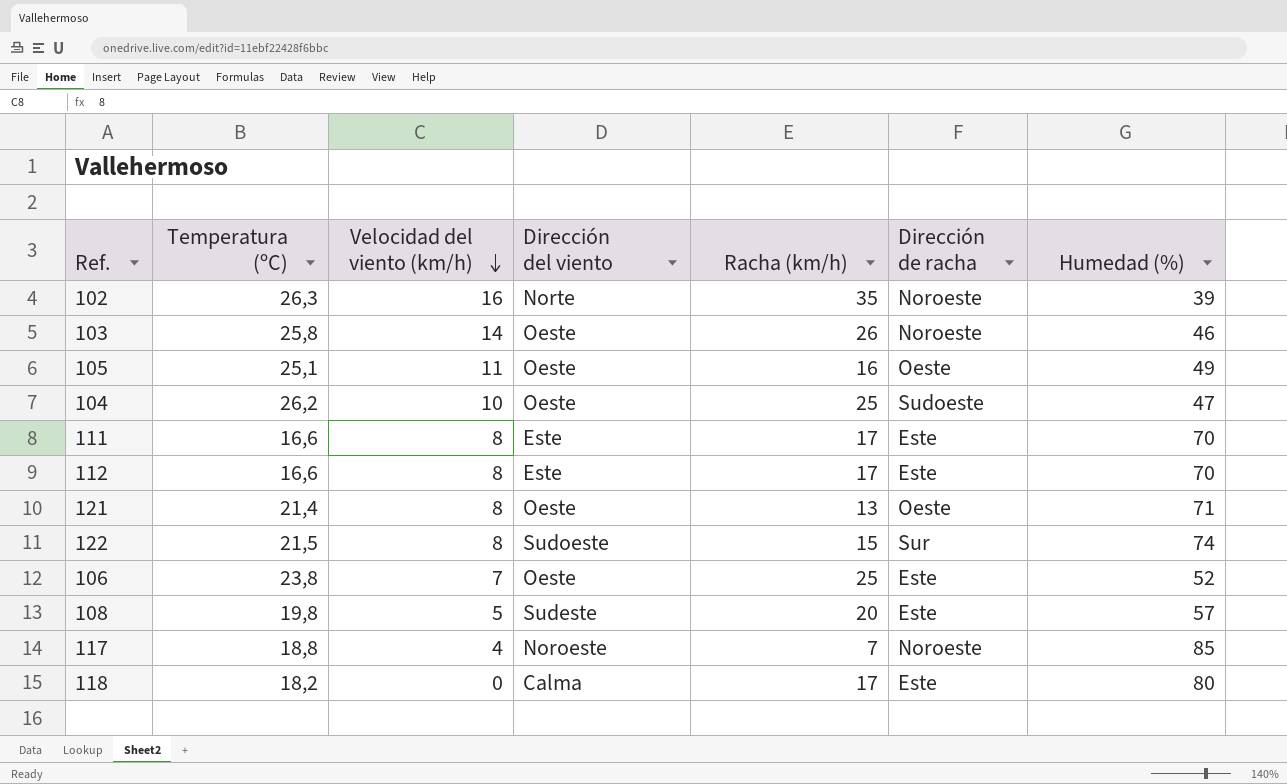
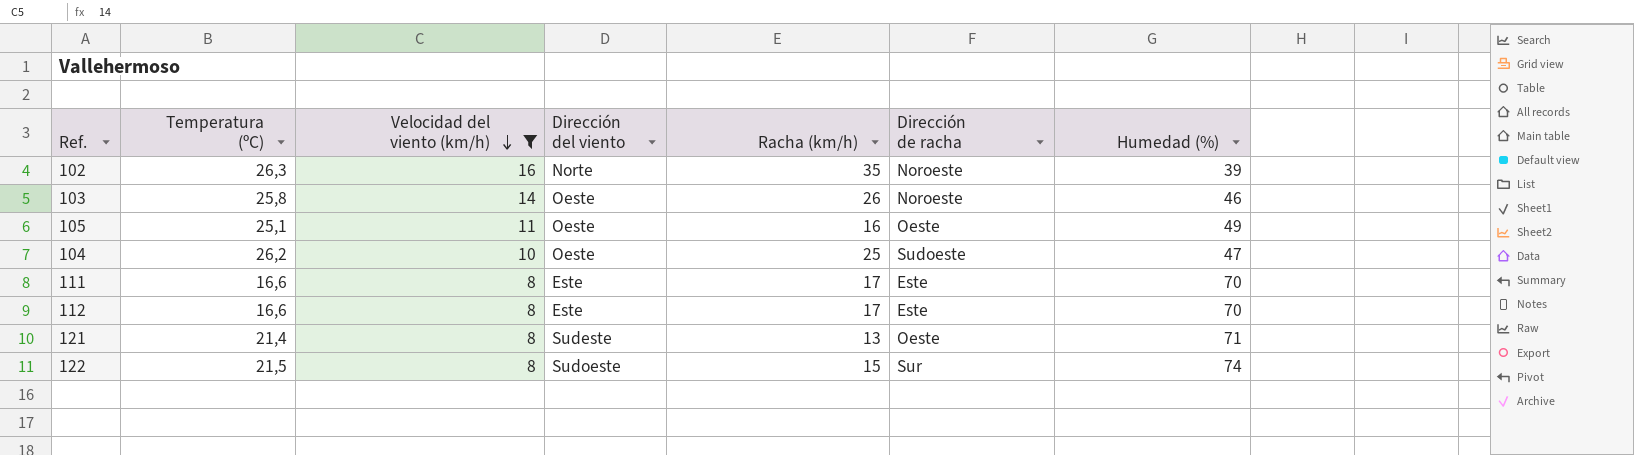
filter: none -> Velocidad del viento (km/h) >= 8
121 | Dirección del viento: Oeste -> Sudeste

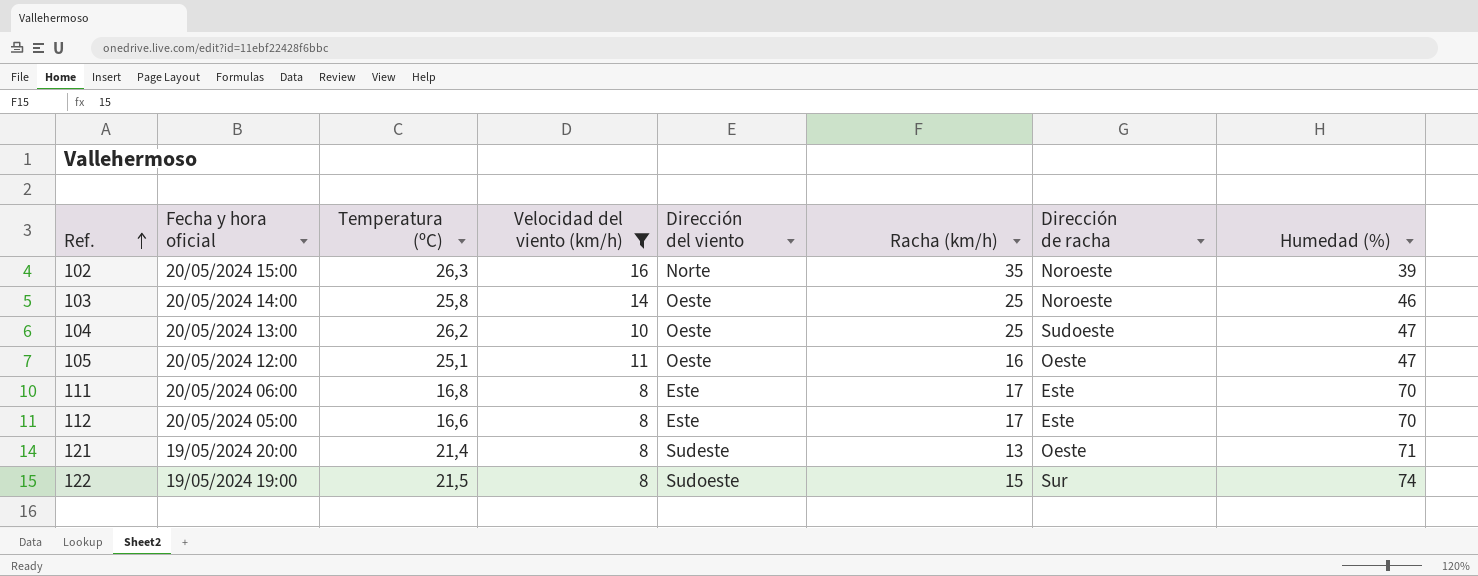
row order: Velocidad del viento (km/h) descending -> Ref. ascending
column Fecha y hora oficial | position: none -> 2
103 | Racha (km/h): 26 -> 25
105 | Humedad (%): 49 -> 47
111 | Temperatura (ºC): 16,6 -> 16,8

